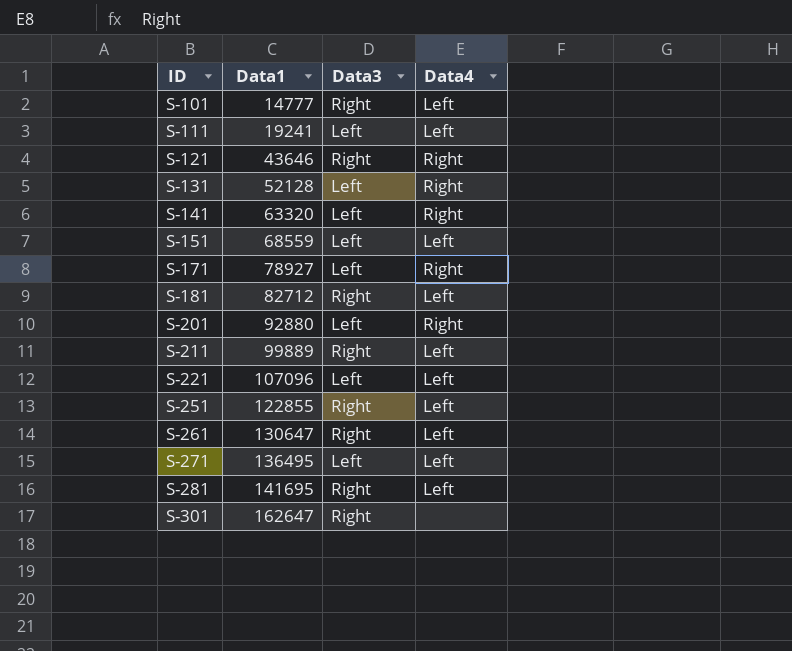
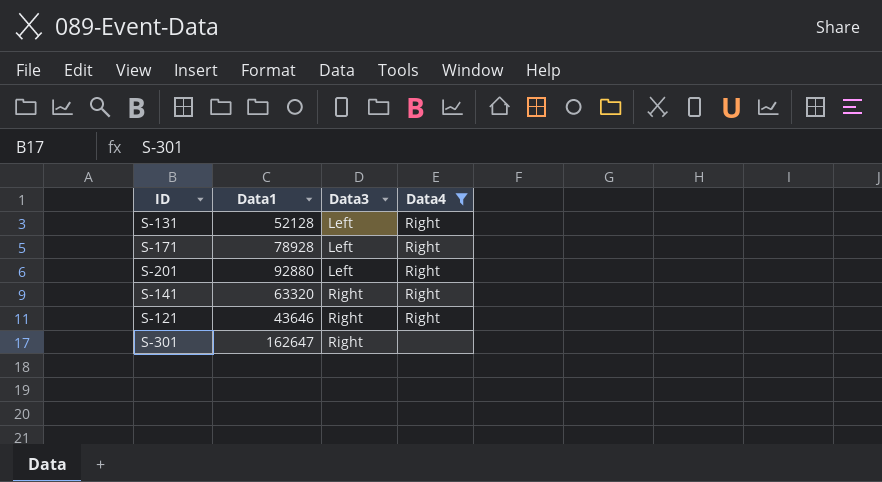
filter: none -> Data4 != Left
row order: ID ascending -> Data3 ascending
S-171 | Data1: 78927 -> 78928
S-141 | Data3: Left -> Right

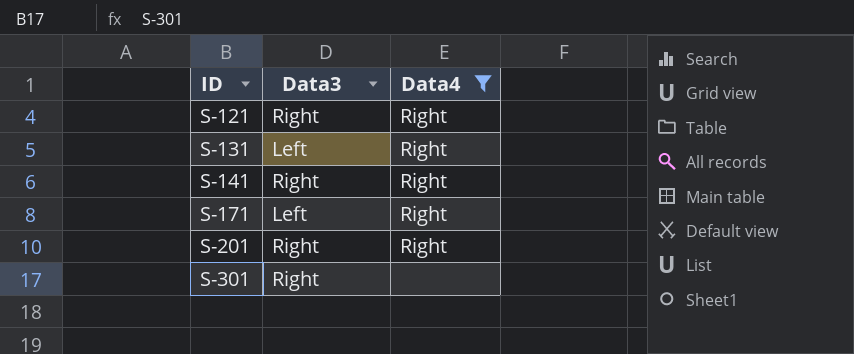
row order: Data3 ascending -> ID ascending
column Data1 | position: 2 -> none
S-201 | Data3: Left -> Right

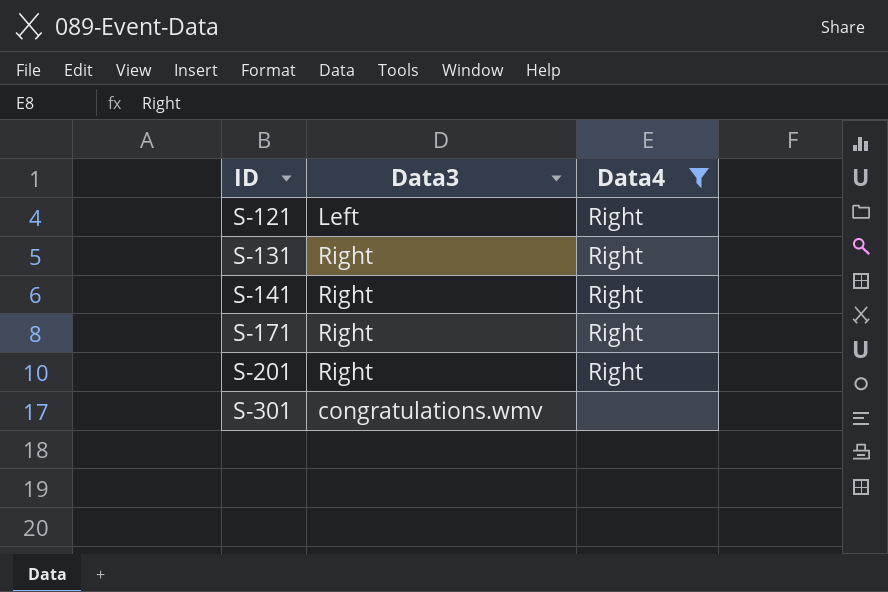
S-121 | Data3: Right -> Left
S-131 | Data3: Left -> Right
S-171 | Data3: Left -> Right
S-301 | Data3: Right -> congratulations.wmv

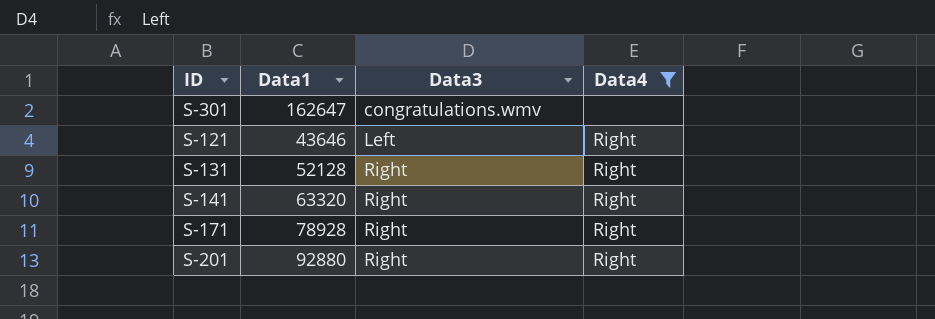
row order: ID ascending -> Data3 ascending
column Data1 | position: none -> 2

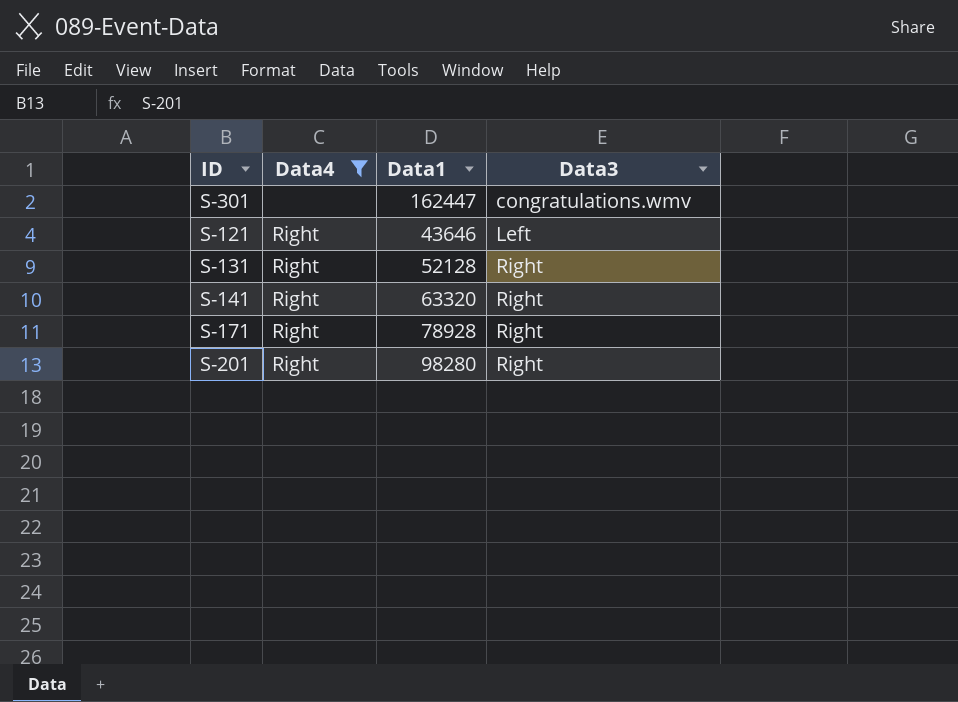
column Data4 | position: 4 -> 2
S-301 | Data1: 162647 -> 162447
S-201 | Data1: 92880 -> 98280

